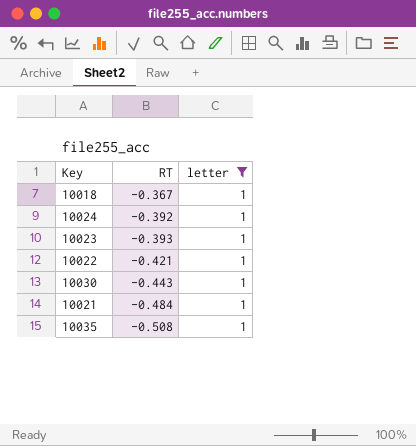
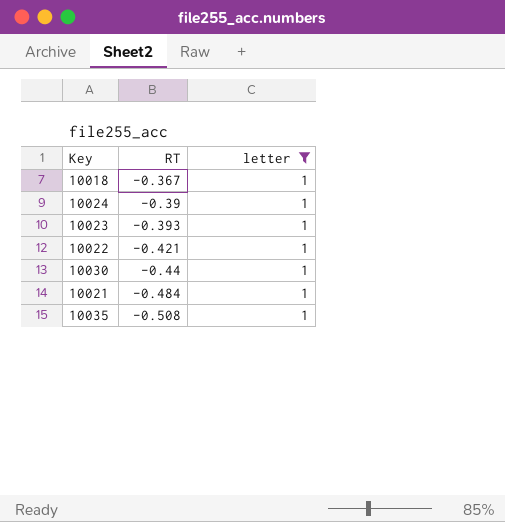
10024 | RT: -0.392 -> -0.39
10030 | RT: -0.443 -> -0.44

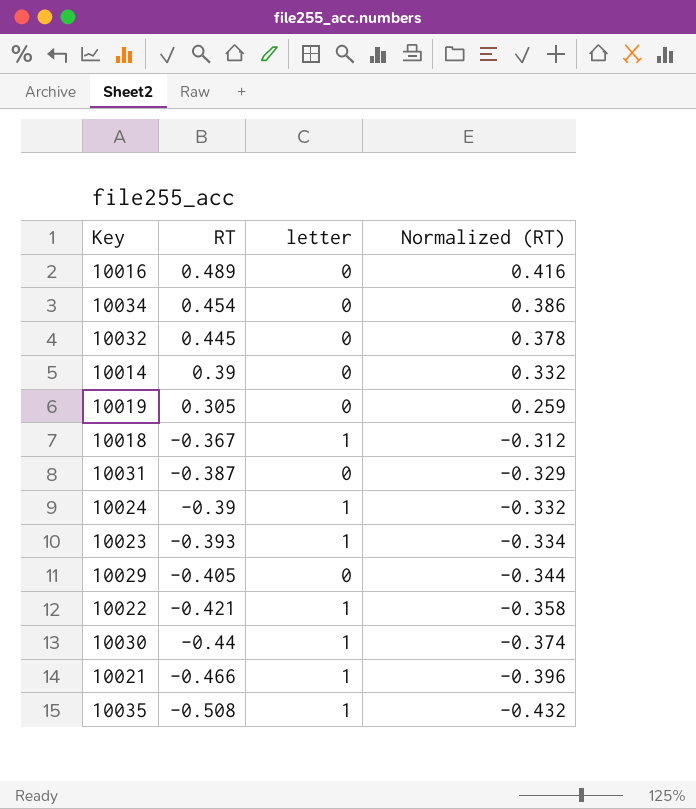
filter: letter = 1 -> none
column Normalized (RT) | formula: none -> [RT] * 0.85
10021 | RT: -0.484 -> -0.466

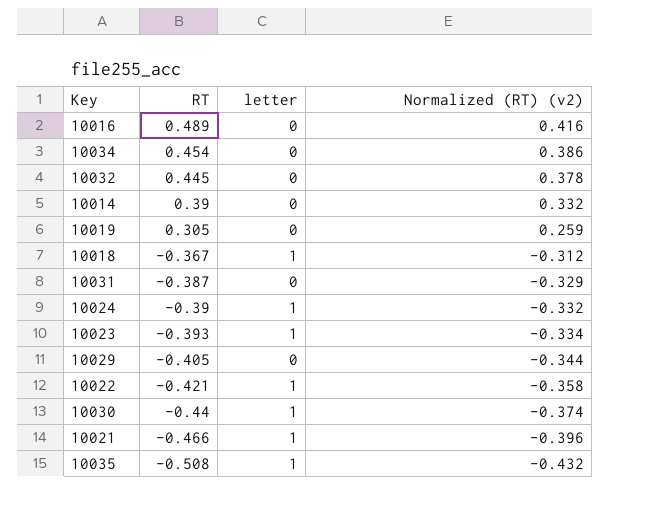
column name: Normalized (RT) -> Normalized (RT) (v2)

